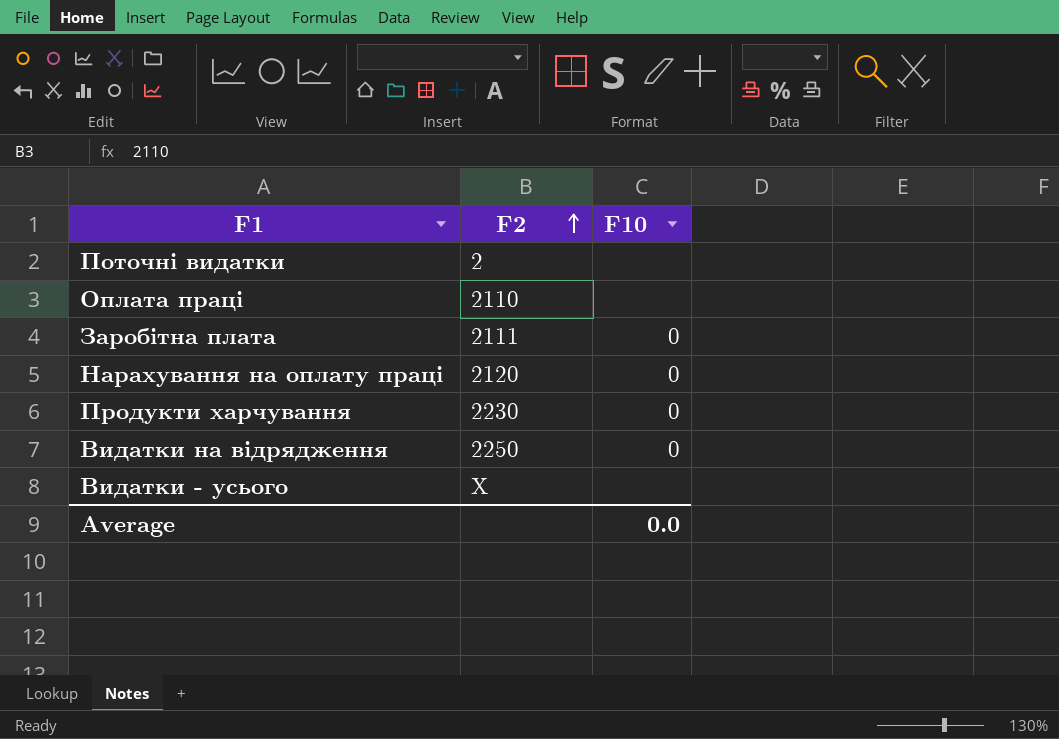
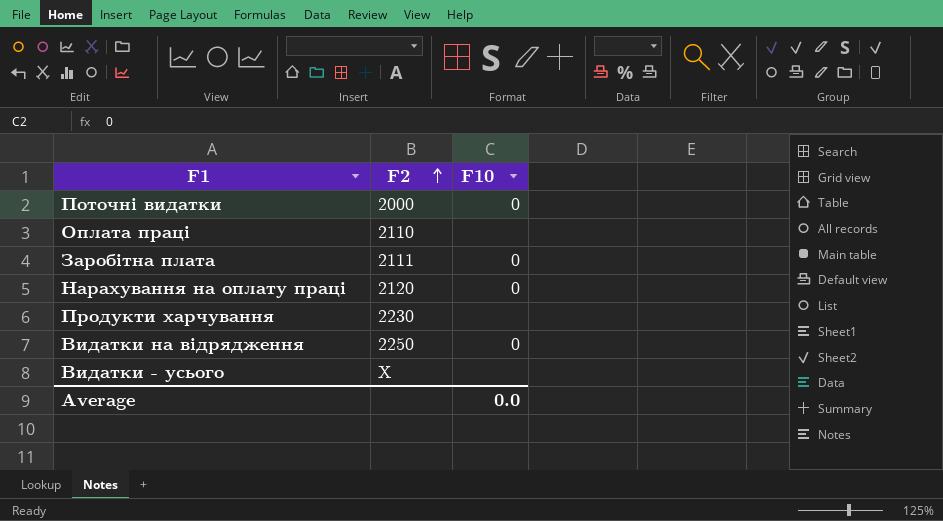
Поточні видатки | F2: 2 -> 2000
Поточні видатки | F10: none -> 0
Продукти харчування | F10: 0 -> none

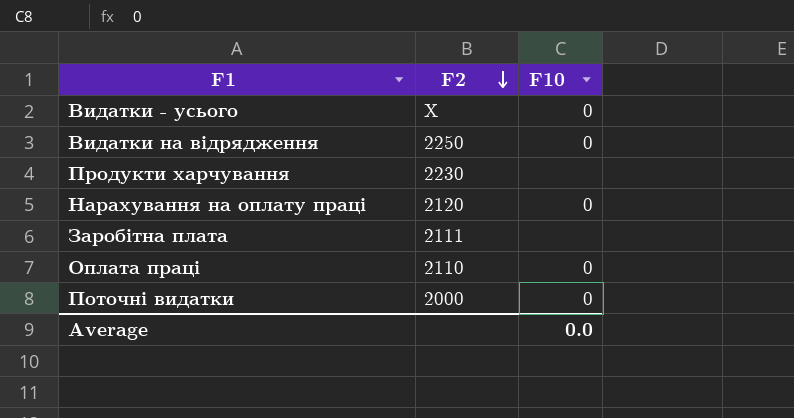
row order: F2 ascending -> F2 descending
Видатки - усього | F10: none -> 0
Заробітна плата | F10: 0 -> none
Оплата праці | F10: none -> 0

